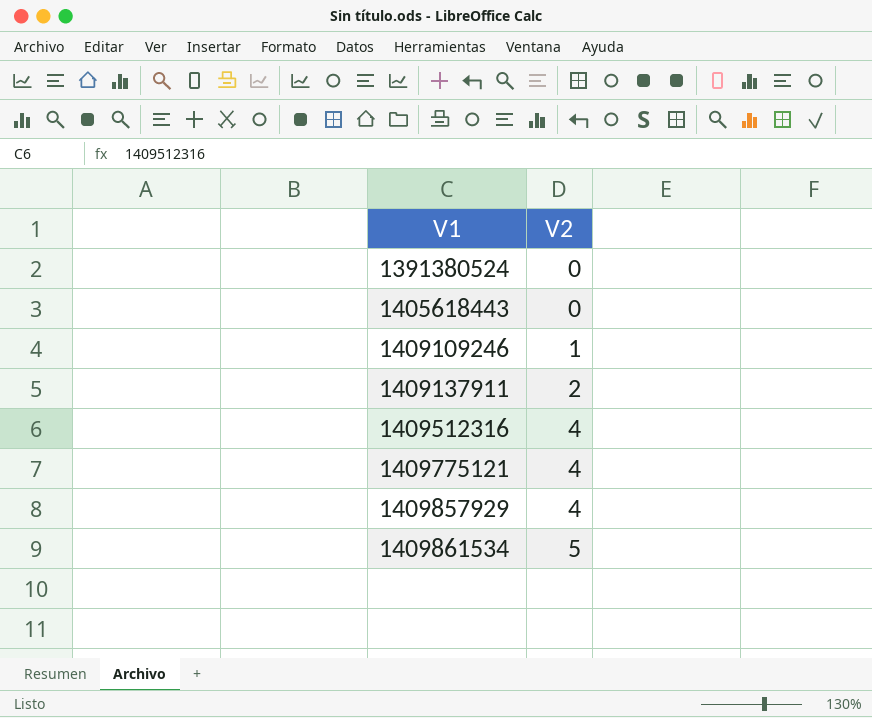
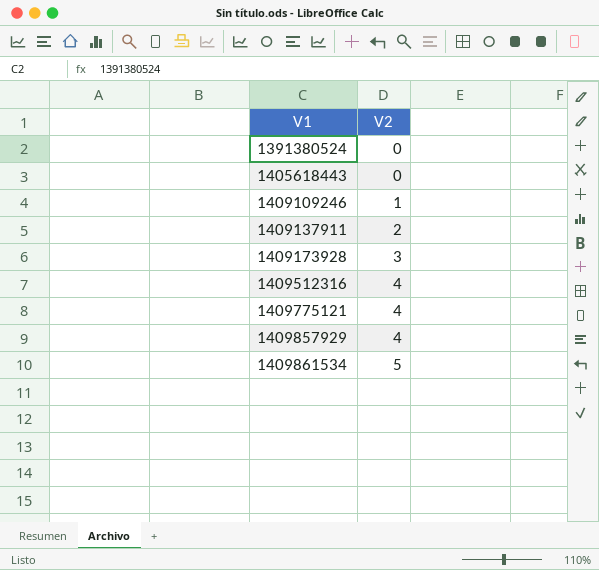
row 1409173928: none -> 3

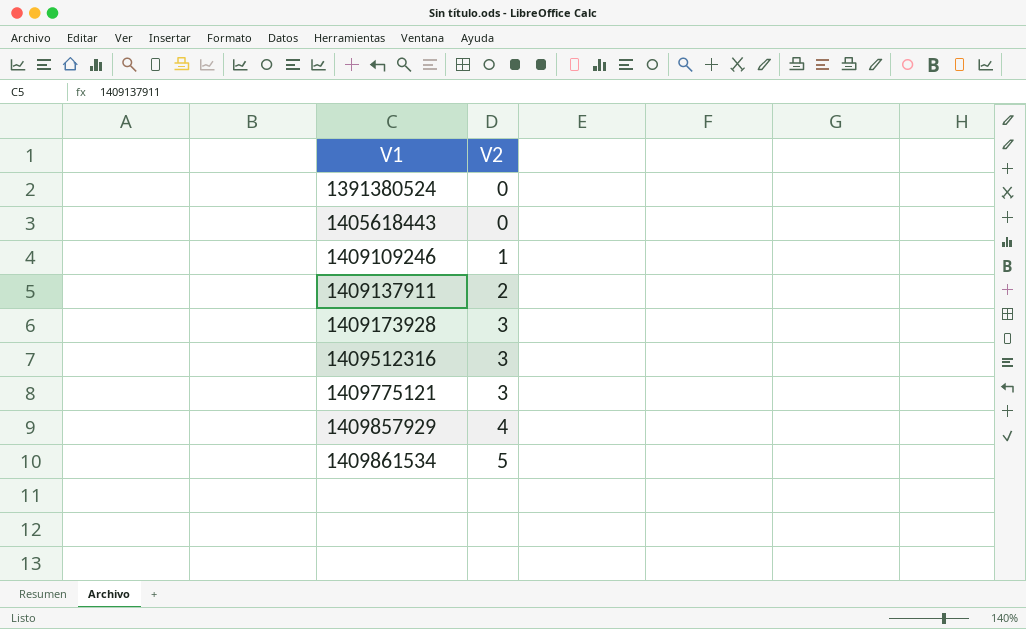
1409512316 | V2: 4 -> 3
1409775121 | V2: 4 -> 3

